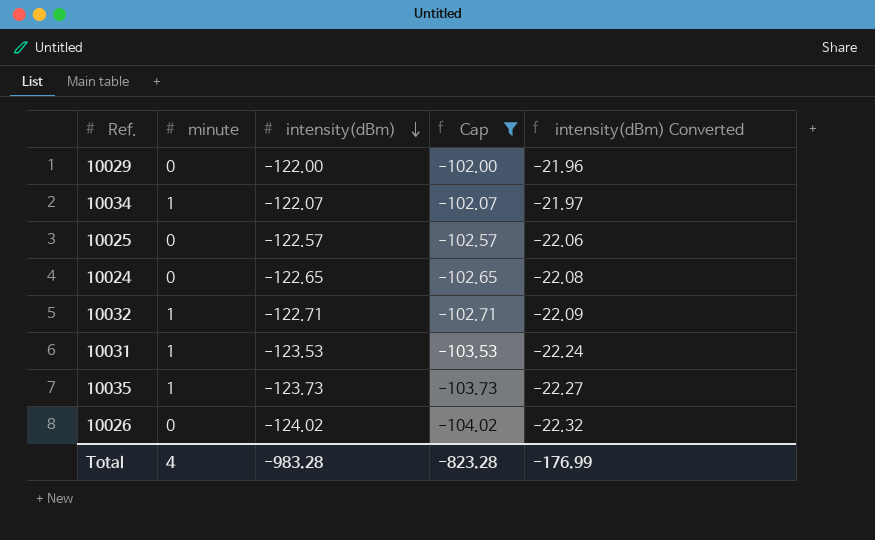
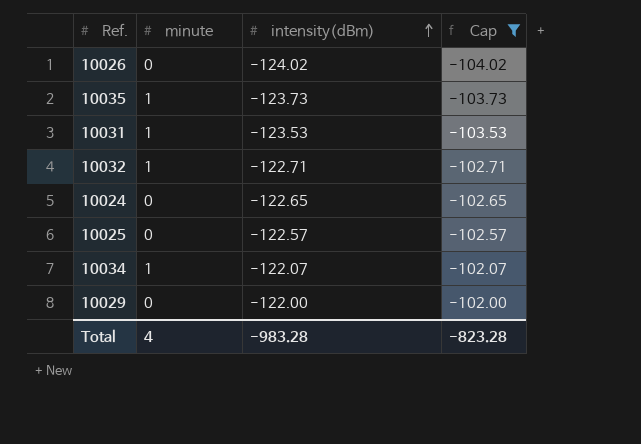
row order: intensity(dBm) descending -> intensity(dBm) ascending
column intensity(dBm) Converted | formula: [intensity(dBm)] * 0.18 -> none

